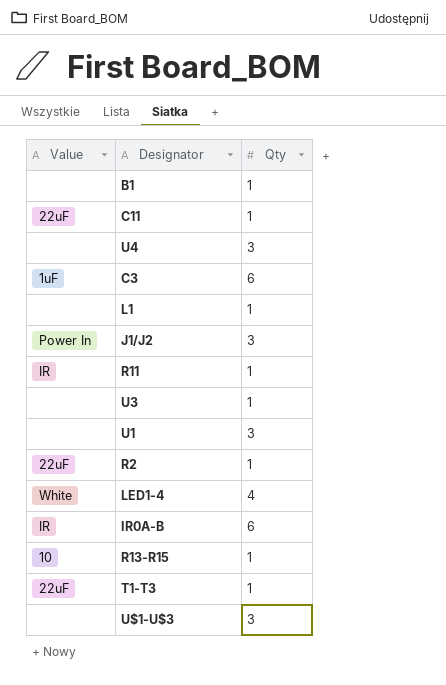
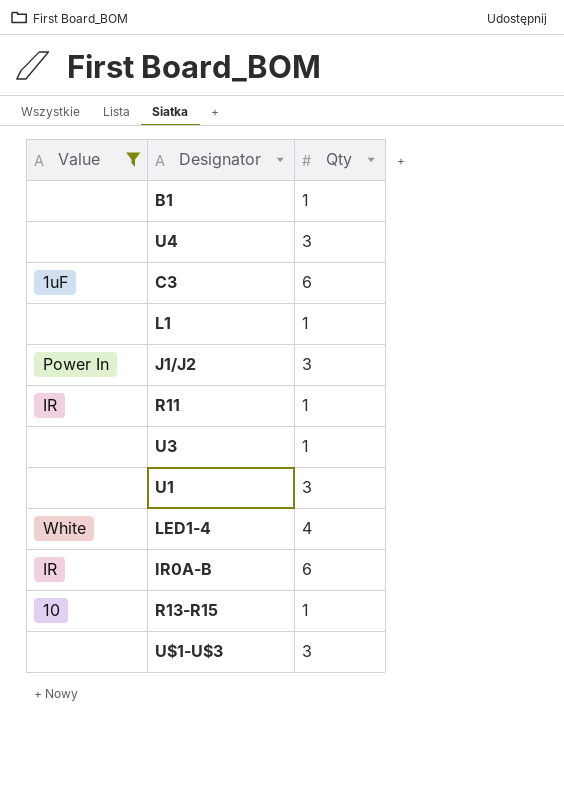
filter: none -> Value != 22uF

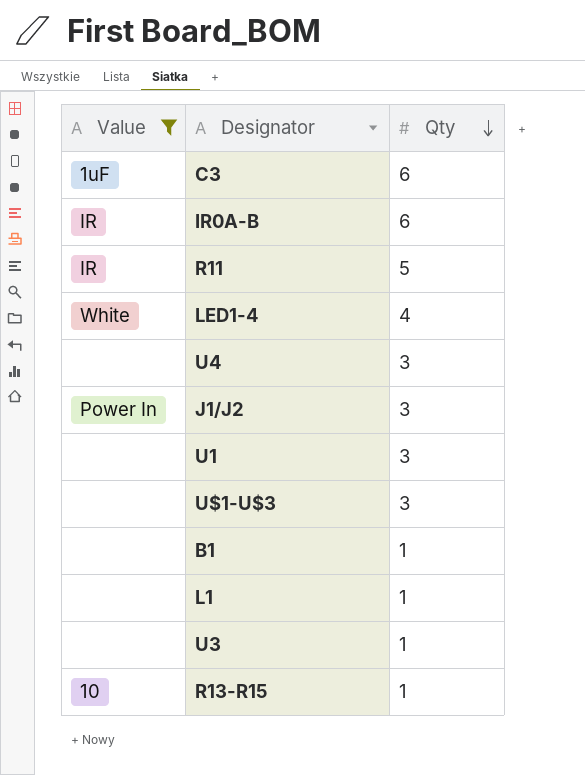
row order: none -> Qty descending
R11 | Qty: 1 -> 5

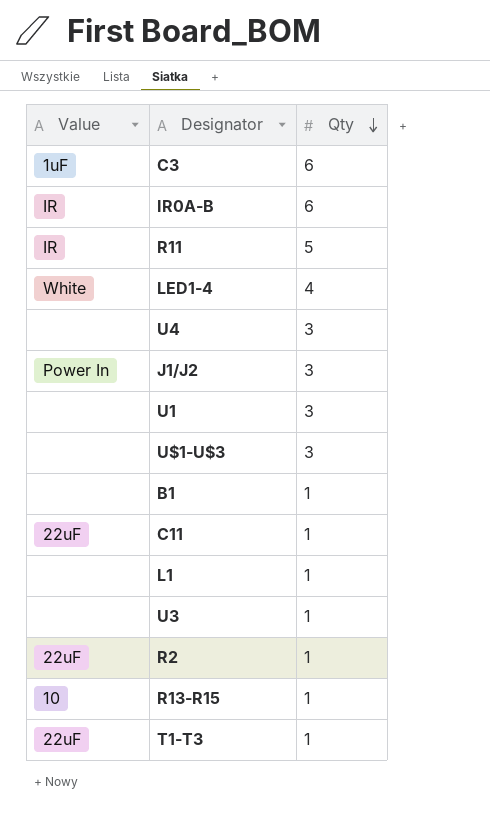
filter: Value != 22uF -> none

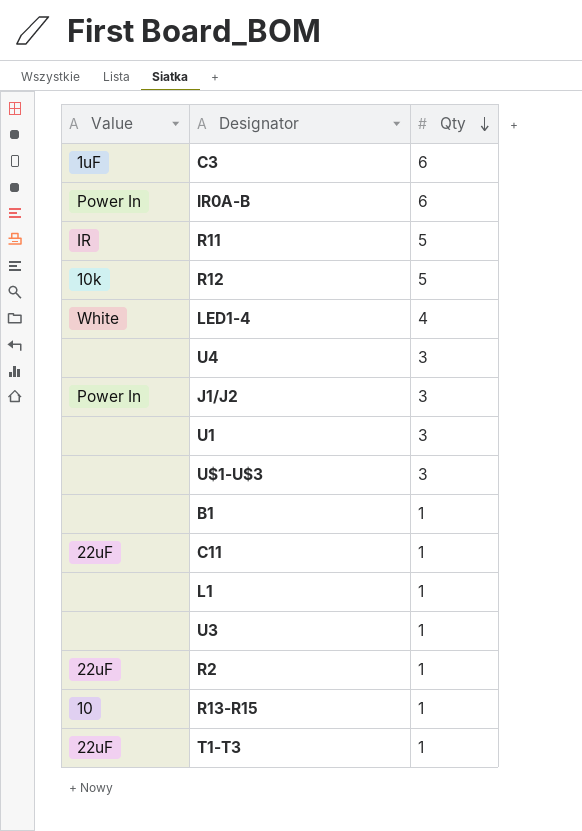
IR0A-B | Value: IR -> Power In
row R12: none -> 10k | 5

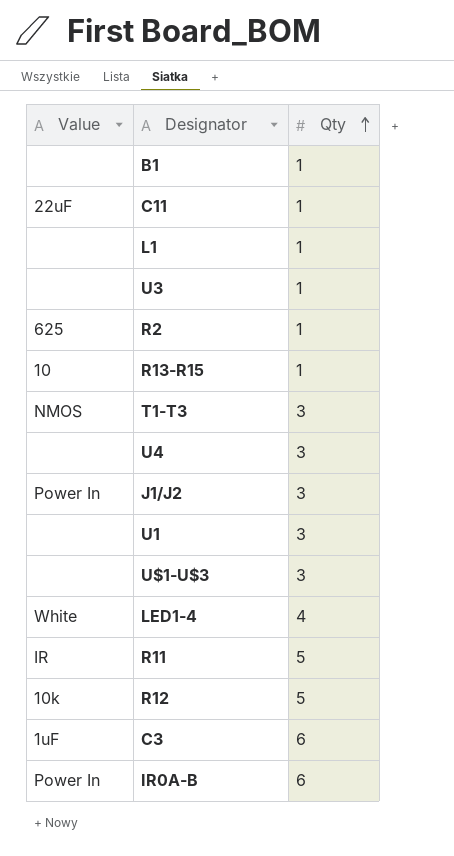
row order: Qty descending -> Qty ascending
R2 | Value: 22uF -> 625
T1-T3 | Value: 22uF -> NMOS
T1-T3 | Qty: 1 -> 3

